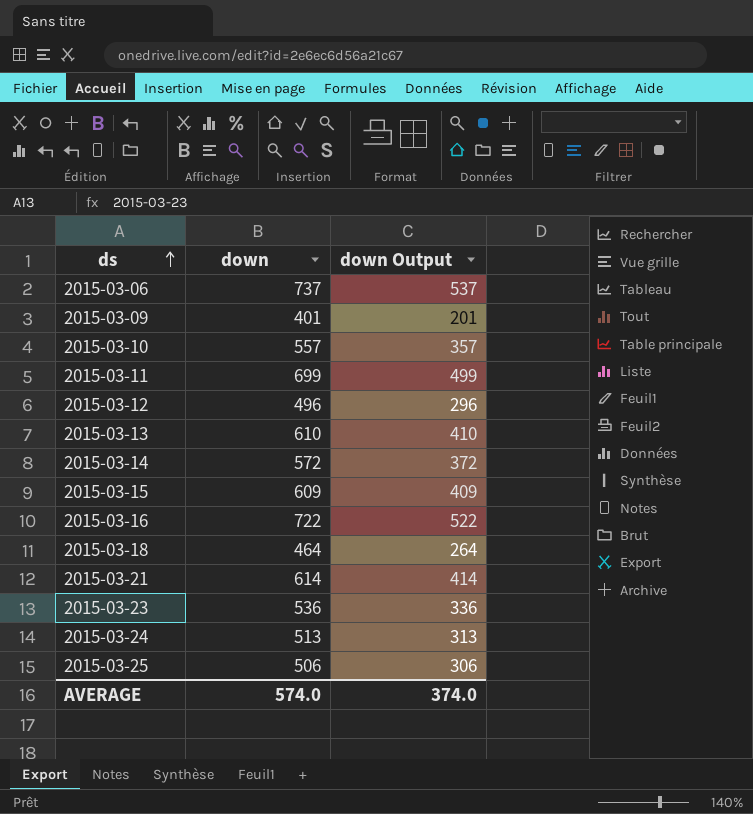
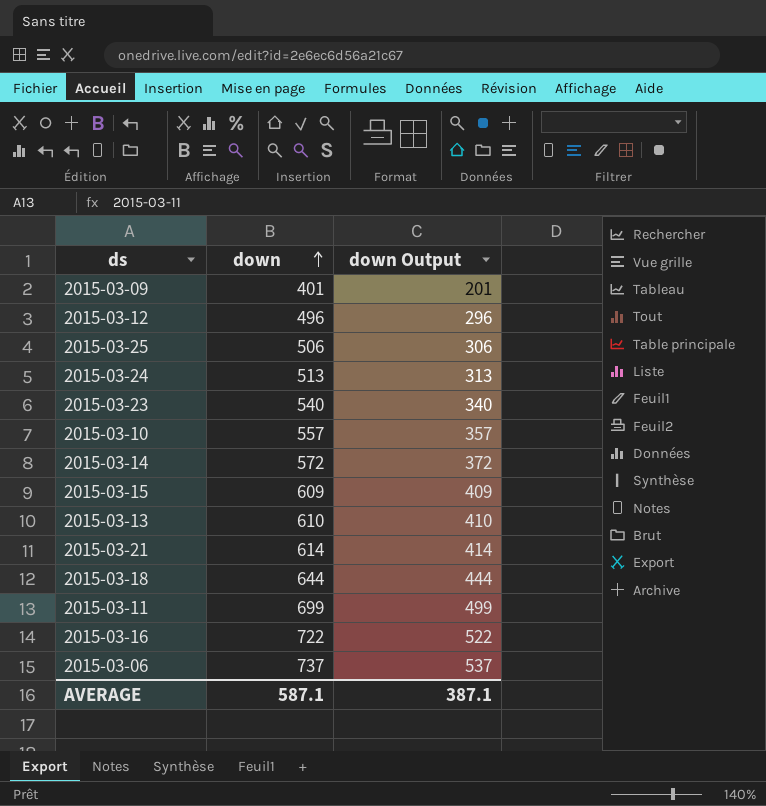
row order: ds ascending -> down ascending
2015-03-23 | down: 536 -> 540
2015-03-23 | down Output: 336 -> 340
2015-03-18 | down: 464 -> 644
2015-03-18 | down Output: 264 -> 444
AVERAGE | down: 574.0 -> 587.1
AVERAGE | down Output: 374.0 -> 387.1

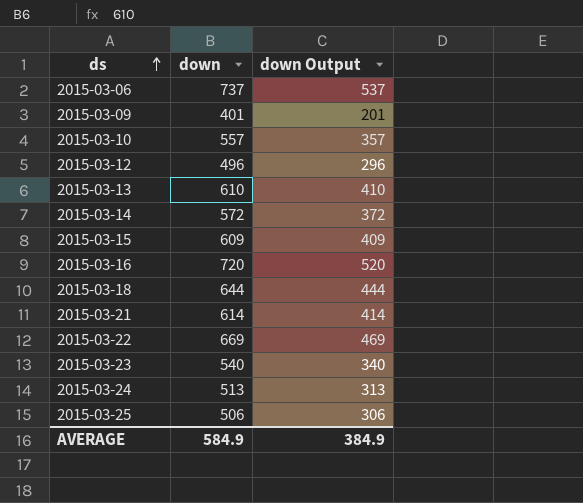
row order: down ascending -> ds ascending
row 2015-03-11: 699 | 499 -> none
2015-03-16 | down: 722 -> 720
2015-03-16 | down Output: 522 -> 520
row 2015-03-22: none -> 669 | 469
AVERAGE | down: 587.1 -> 584.9
AVERAGE | down Output: 387.1 -> 384.9

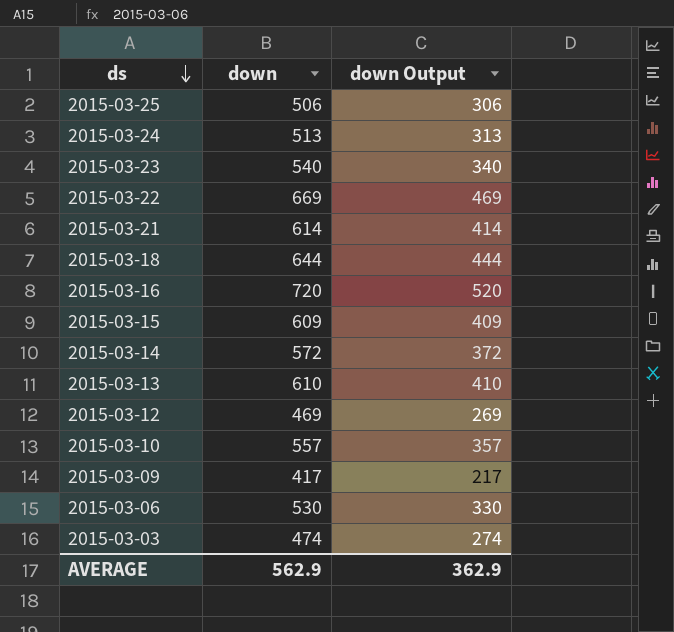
row order: ds ascending -> ds descending
2015-03-12 | down: 496 -> 469
2015-03-12 | down Output: 296 -> 269
2015-03-09 | down: 401 -> 417
2015-03-09 | down Output: 201 -> 217
2015-03-06 | down: 737 -> 530
2015-03-06 | down Output: 537 -> 330
row 2015-03-03: none -> 474 | 274
AVERAGE | down: 584.9 -> 562.9
AVERAGE | down Output: 384.9 -> 362.9

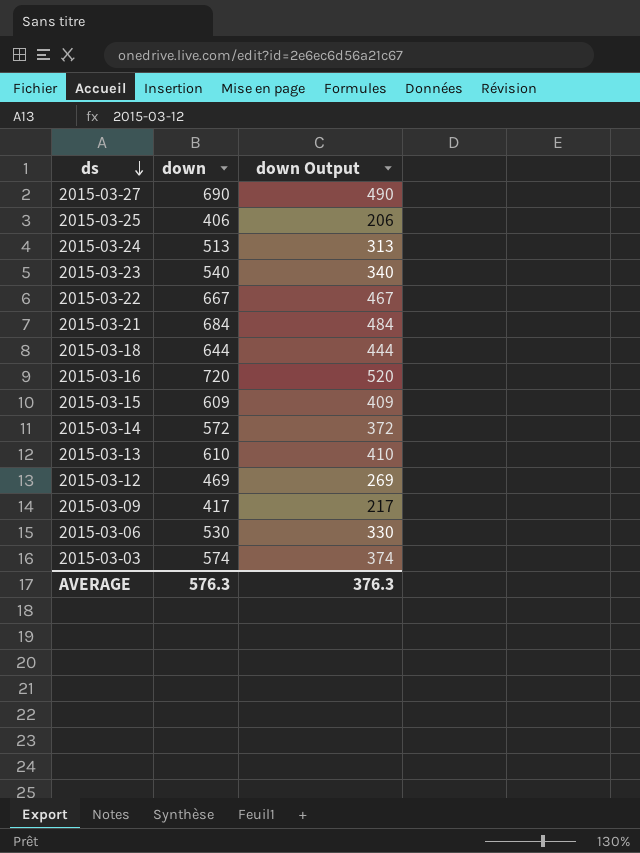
row 2015-03-10: 557 | 357 -> none
row 2015-03-27: none -> 690 | 490
2015-03-25 | down: 506 -> 406
2015-03-25 | down Output: 306 -> 206
2015-03-22 | down: 669 -> 667
2015-03-22 | down Output: 469 -> 467
2015-03-21 | down: 614 -> 684
2015-03-21 | down Output: 414 -> 484
2015-03-03 | down: 474 -> 574
2015-03-03 | down Output: 274 -> 374
AVERAGE | down: 562.9 -> 576.3
AVERAGE | down Output: 362.9 -> 376.3

